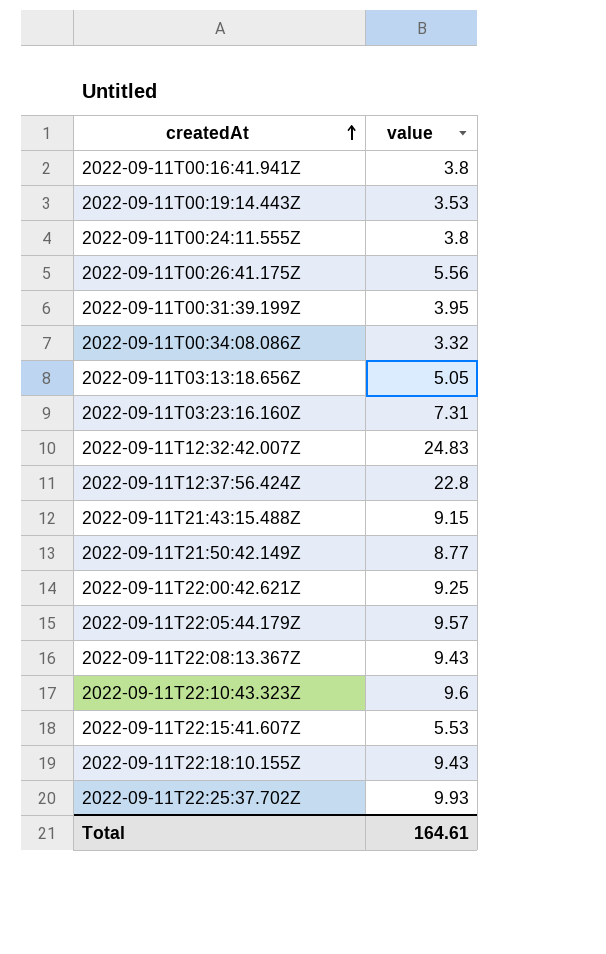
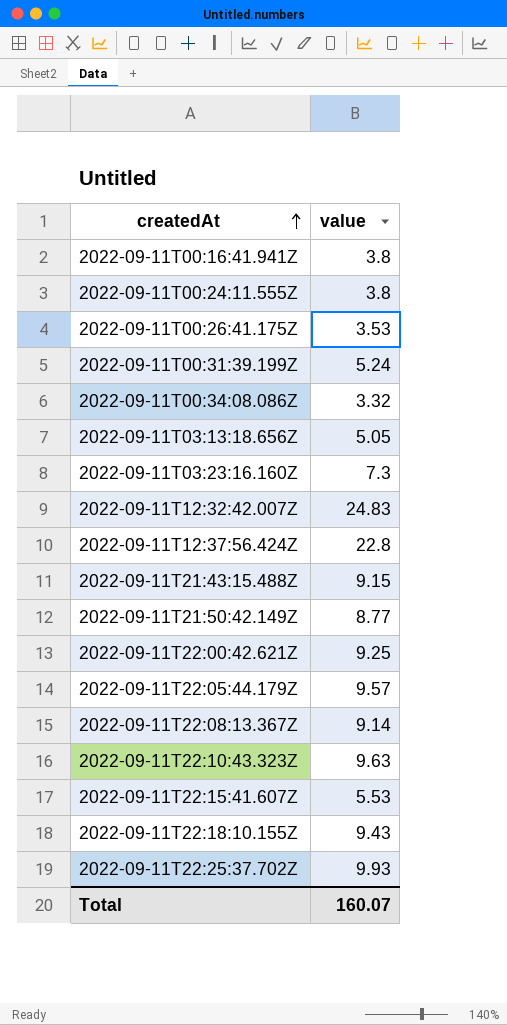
row 2022-09-11T00:19:14.443Z: 3.53 -> none
2022-09-11T00:26:41.175Z | value: 5.56 -> 3.53
2022-09-11T00:31:39.199Z | value: 3.95 -> 5.24
2022-09-11T03:23:16.160Z | value: 7.31 -> 7.3
2022-09-11T22:08:13.367Z | value: 9.43 -> 9.14
2022-09-11T22:10:43.323Z | value: 9.6 -> 9.63
Total | value: 164.61 -> 160.07

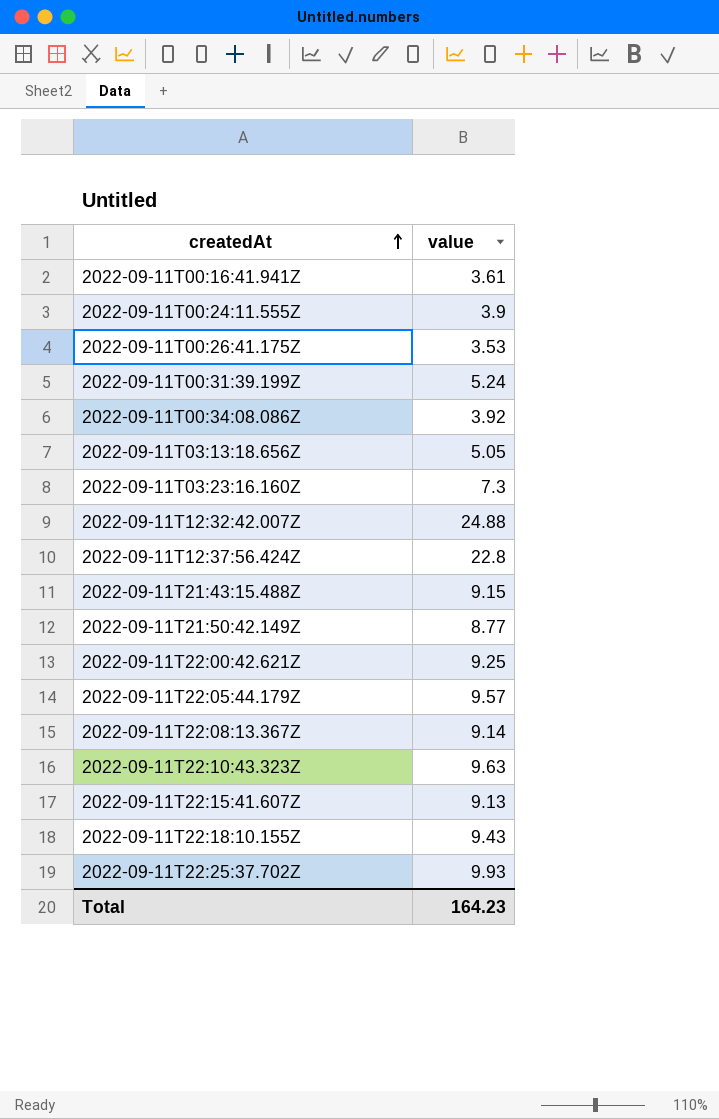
2022-09-11T00:16:41.941Z | value: 3.8 -> 3.61
2022-09-11T00:24:11.555Z | value: 3.8 -> 3.9
2022-09-11T00:34:08.086Z | value: 3.32 -> 3.92
2022-09-11T12:32:42.007Z | value: 24.83 -> 24.88
2022-09-11T22:15:41.607Z | value: 5.53 -> 9.13
Total | value: 160.07 -> 164.23

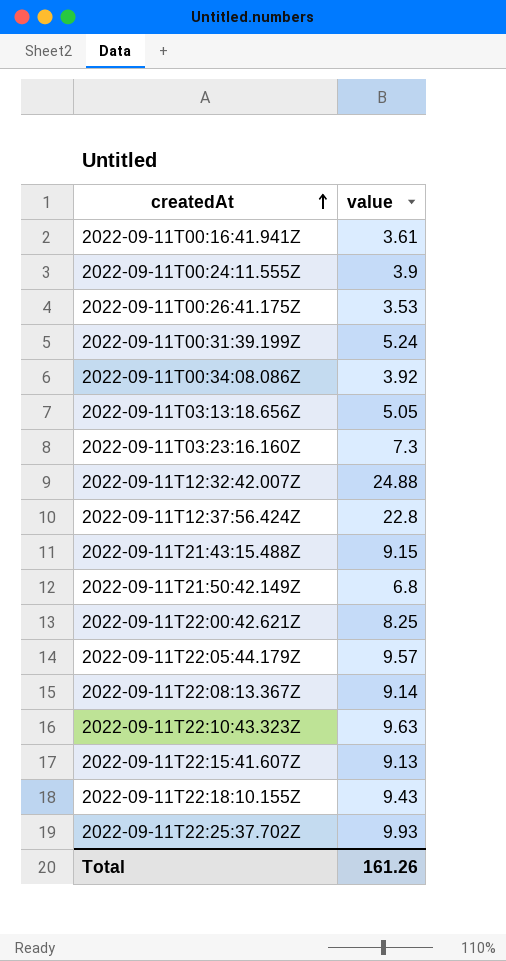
2022-09-11T21:50:42.149Z | value: 8.77 -> 6.8
2022-09-11T22:00:42.621Z | value: 9.25 -> 8.25
Total | value: 164.23 -> 161.26

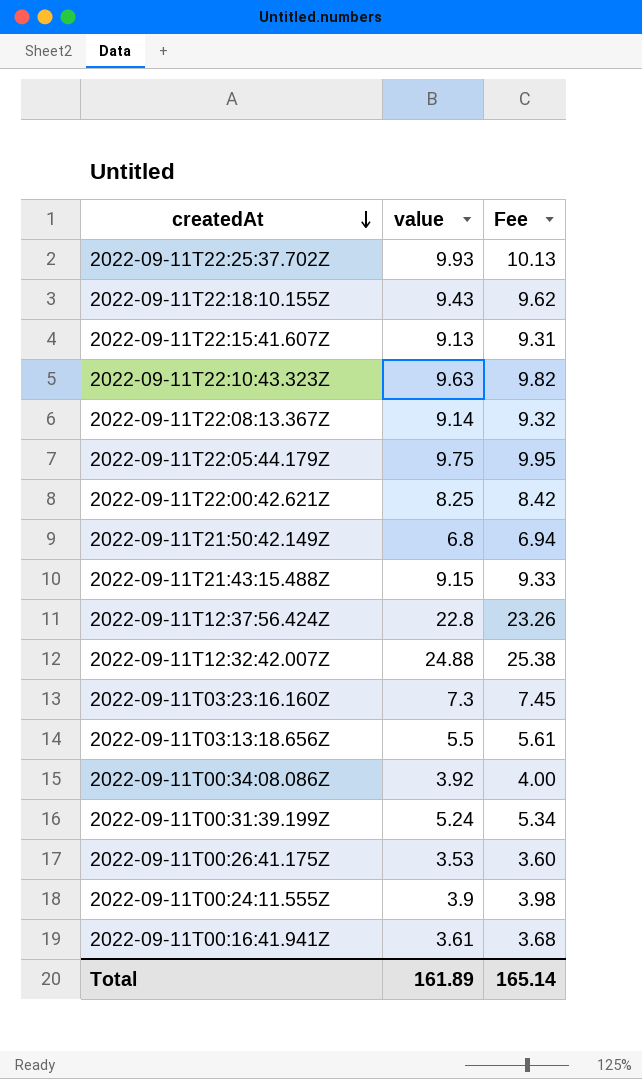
row order: createdAt ascending -> createdAt descending
column Fee | formula: none -> [value] * 1.02
2022-09-11T22:05:44.179Z | value: 9.57 -> 9.75
2022-09-11T03:13:18.656Z | value: 5.05 -> 5.5
Total | value: 161.26 -> 161.89

